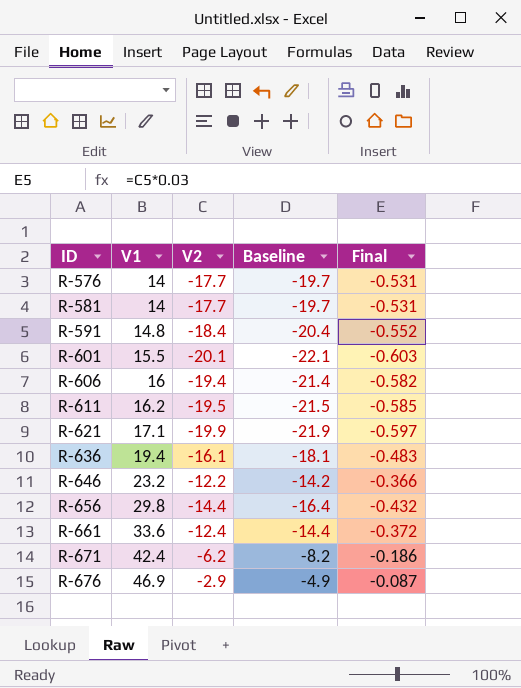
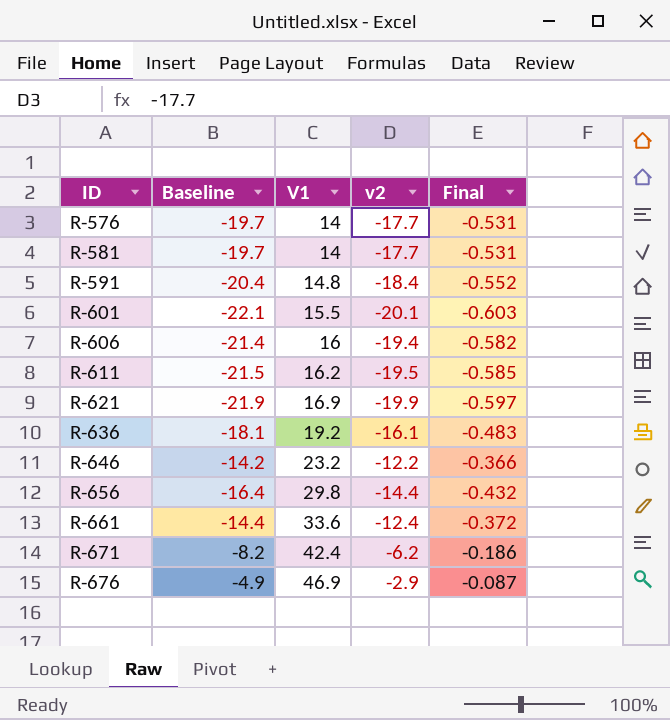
column Baseline | position: 4 -> 2
column name: V2 -> v2
R-621 | V1: 17.1 -> 16.9
R-636 | V1: 19.4 -> 19.2

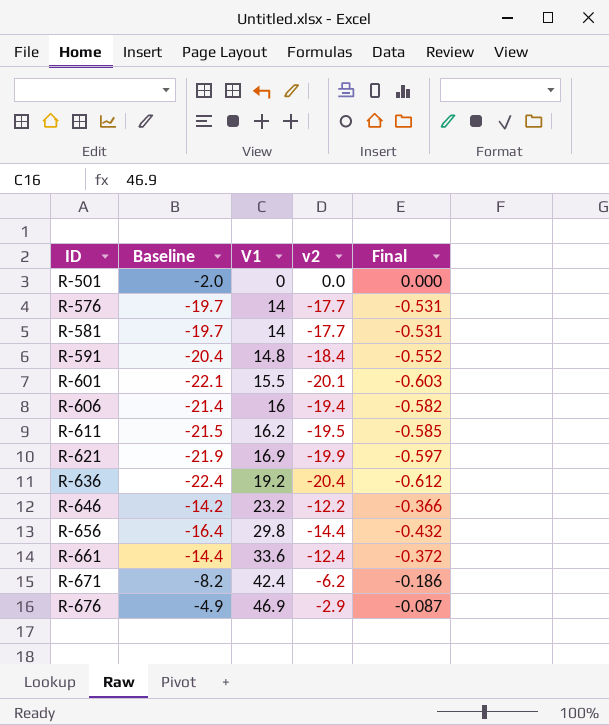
row R-501: none -> -2.0 | 0 | 0.0 | 0.000
R-636 | Baseline: -18.1 -> -22.4
R-636 | v2: -16.1 -> -20.4
R-636 | Final: -0.483 -> -0.612

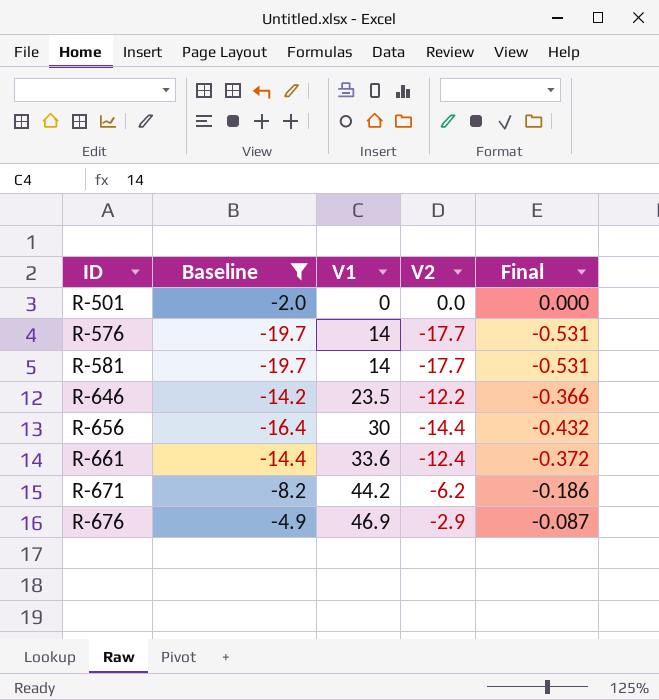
filter: none -> Baseline >= -19.7
column name: v2 -> V2
R-646 | V1: 23.2 -> 23.5
R-656 | V1: 29.8 -> 30
R-671 | V1: 42.4 -> 44.2

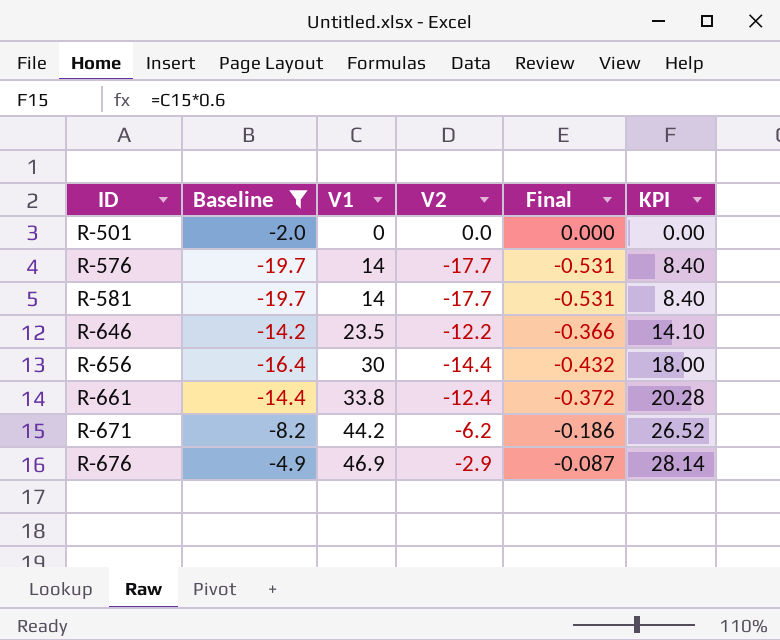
column KPI | formula: none -> [V1] * 0.6
R-661 | V1: 33.6 -> 33.8

